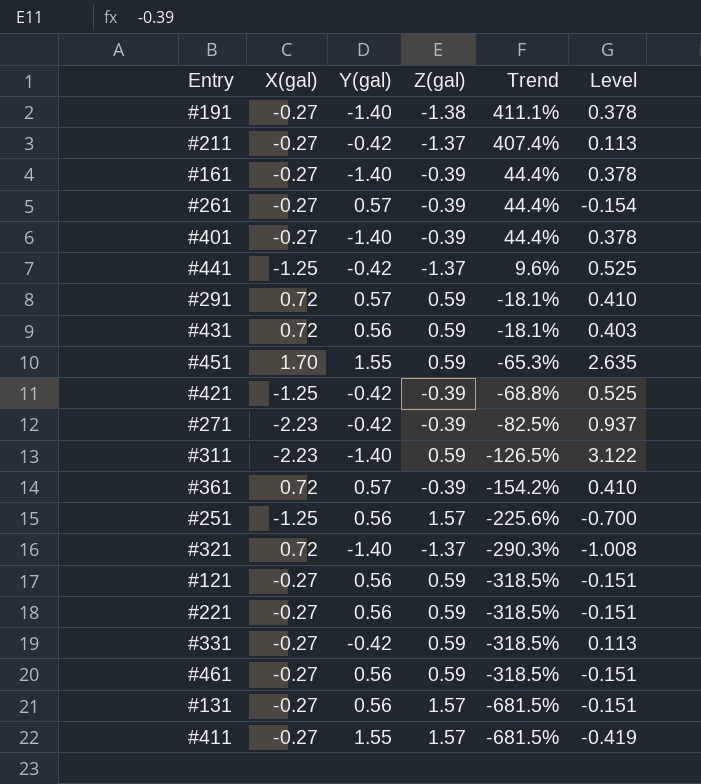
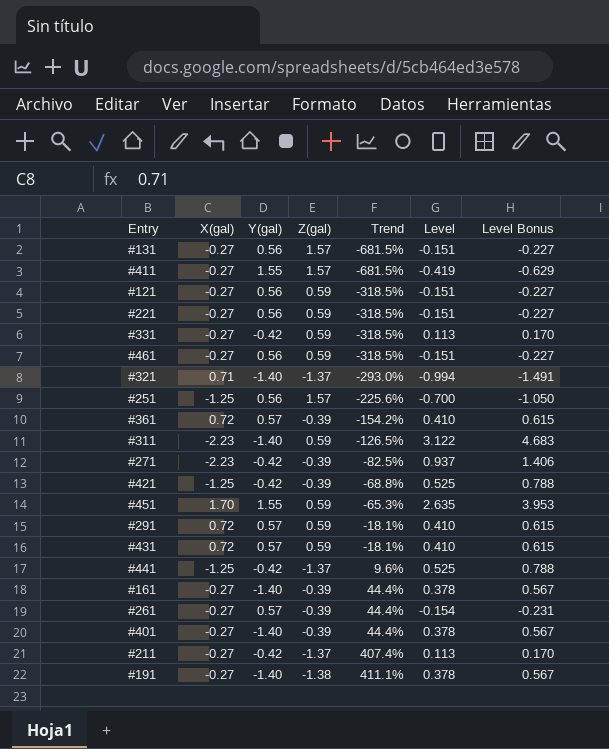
row order: Trend descending -> Trend ascending
column Level Bonus | formula: none -> [Level] * 1.5
#321 | X(gal): 0.72 -> 0.71
#321 | Trend: -290.3% -> -293.0%
#321 | Level: -1.008 -> -0.994
#431 | Y(gal): 0.56 -> 0.57
#431 | Level: 0.403 -> 0.410

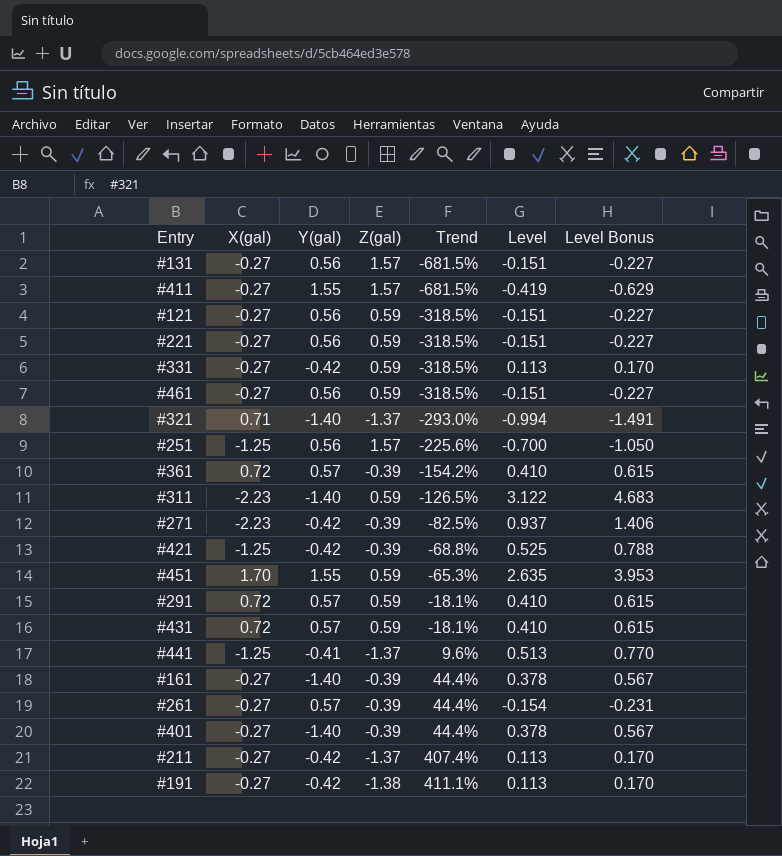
#441 | Y(gal): -0.42 -> -0.41
#441 | Level: 0.525 -> 0.513
#441 | Level Bonus: 0.788 -> 0.770
#191 | Y(gal): -1.40 -> -0.42
#191 | Level: 0.378 -> 0.113
#191 | Level Bonus: 0.567 -> 0.170

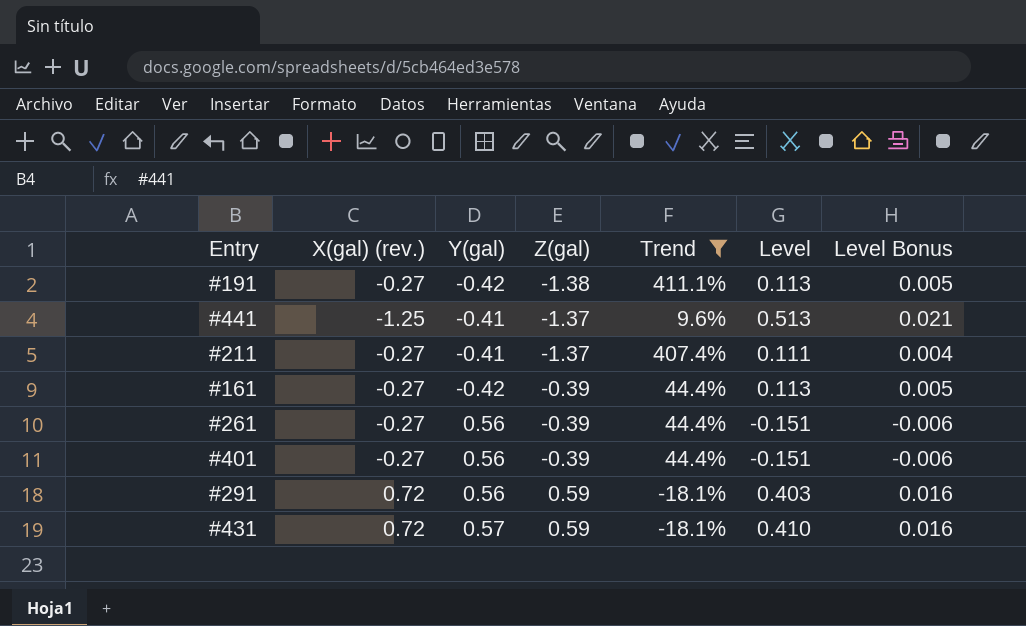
filter: none -> Trend >= -18.1%
row order: Trend ascending -> Z(gal) ascending
column name: X(gal) -> X(gal) (rev.)
column Level Bonus | formula: [Level] * 1.5 -> [Level] * 0.04
#211 | Y(gal): -0.42 -> -0.41
#211 | Level: 0.113 -> 0.111
#161 | Y(gal): -1.40 -> -0.42
#161 | Level: 0.378 -> 0.113
#261 | Y(gal): 0.57 -> 0.56
#261 | Level: -0.154 -> -0.151
#401 | Y(gal): -1.40 -> 0.56
#401 | Level: 0.378 -> -0.151
#291 | Y(gal): 0.57 -> 0.56
#291 | Level: 0.410 -> 0.403

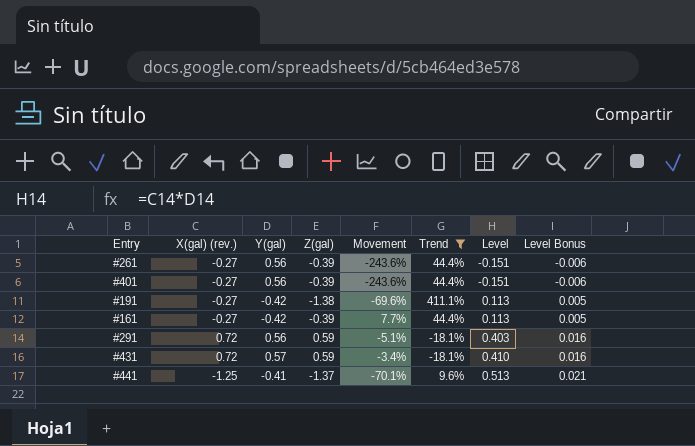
row order: Z(gal) ascending -> Level ascending
column Movement | formula: none -> ([Y(gal)] - [Z(gal)]) / [Z(gal)]
row #211: -0.27 | -0.41 | -1.37 | 407.4% | 0.111 | 0.004 -> none

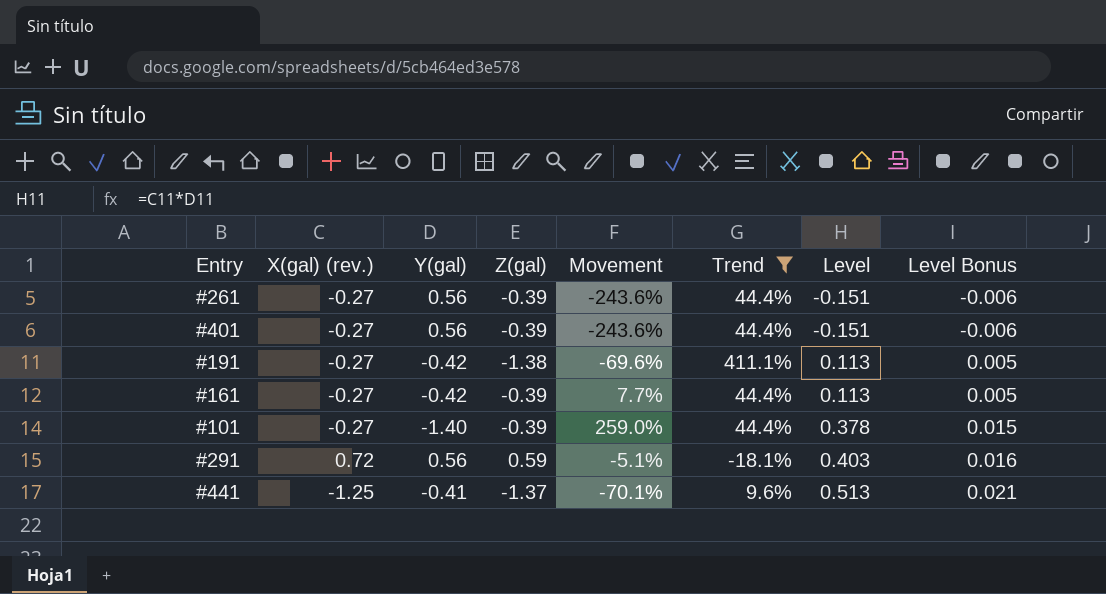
row #431: 0.72 | 0.57 | 0.59 | -3.4% | -18.1% | 0.410 | 0.016 -> none
row #101: none -> -0.27 | -1.40 | -0.39 | 259.0% | 44.4% | 0.378 | 0.015

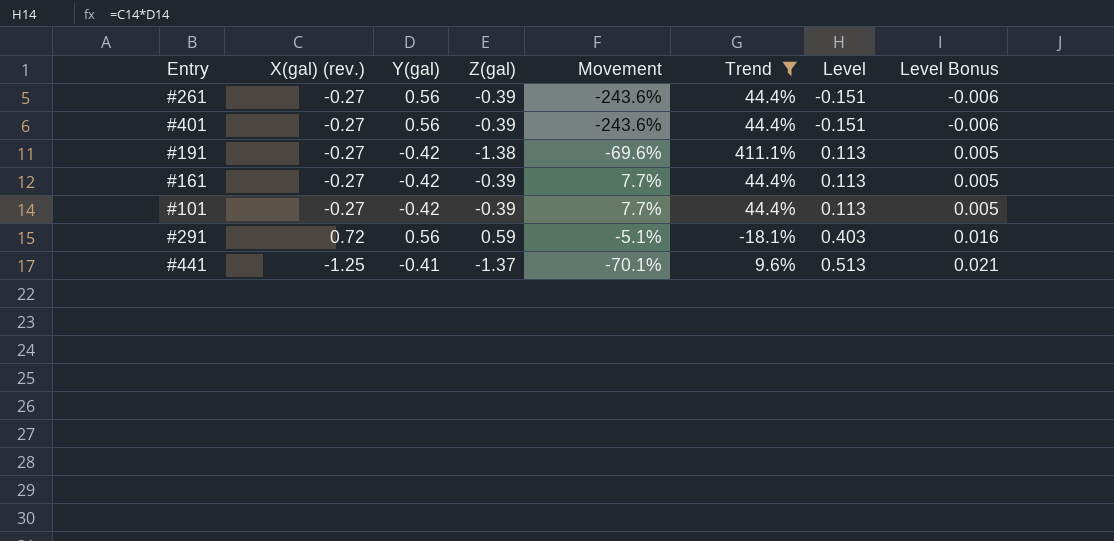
#101 | Y(gal): -1.40 -> -0.42
#101 | Movement: 259.0% -> 7.7%
#101 | Level: 0.378 -> 0.113
#101 | Level Bonus: 0.015 -> 0.005

